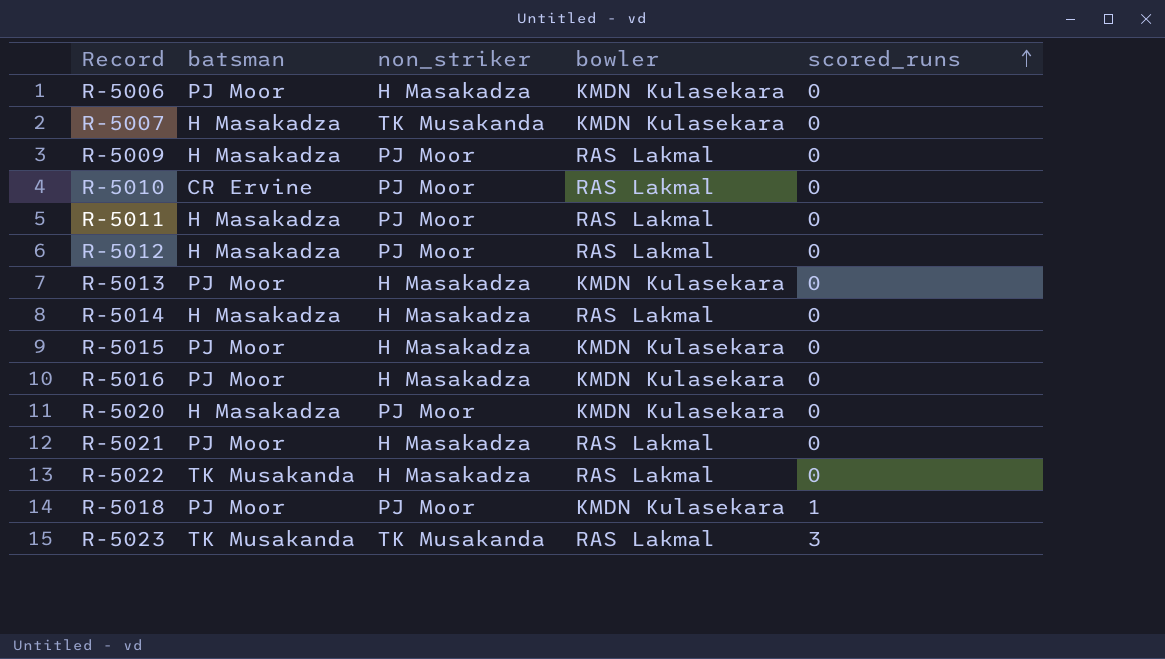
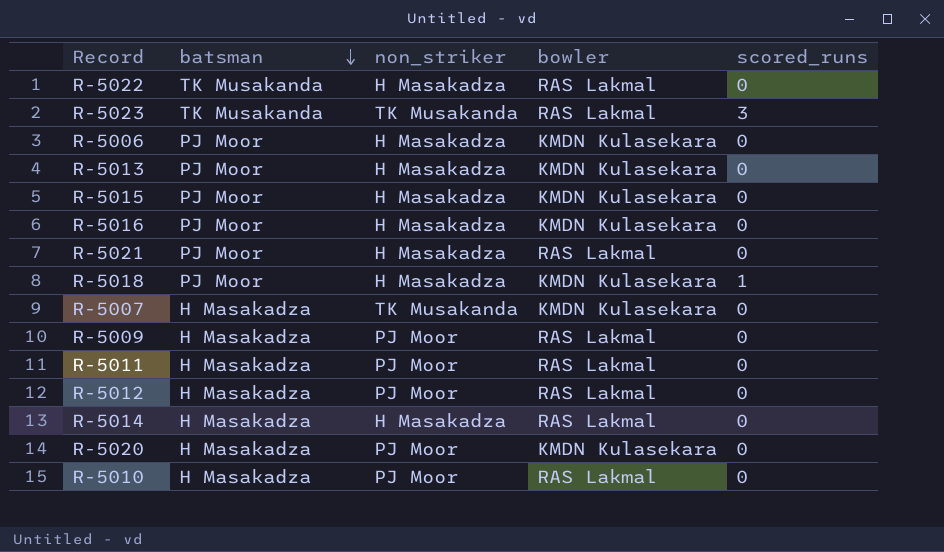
row order: scored_runs ascending -> batsman descending
R-5018 | non_striker: PJ Moor -> H Masakadza
R-5010 | batsman: CR Ervine -> H Masakadza

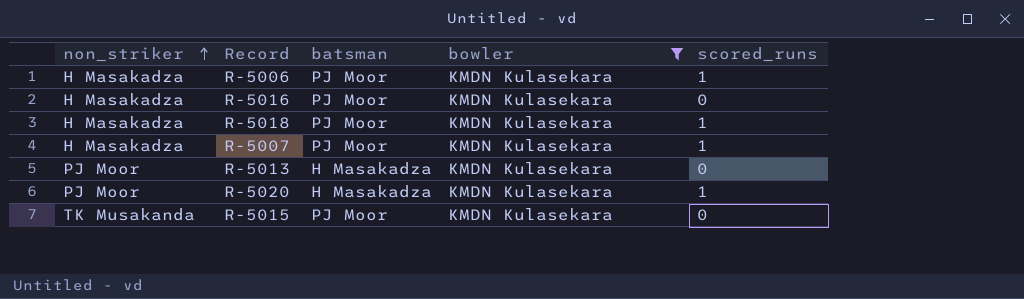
filter: none -> bowler = KMDN Kulasekara
row order: batsman descending -> non_striker ascending
column non_striker | position: 3 -> 1
R-5006 | scored_runs: 0 -> 1
R-5007 | non_striker: TK Musakanda -> H Masakadza
R-5007 | batsman: H Masakadza -> PJ Moor
R-5007 | scored_runs: 0 -> 1
R-5013 | non_striker: H Masakadza -> PJ Moor
R-5013 | batsman: PJ Moor -> H Masakadza
R-5020 | scored_runs: 0 -> 1
R-5015 | non_striker: H Masakadza -> TK Musakanda

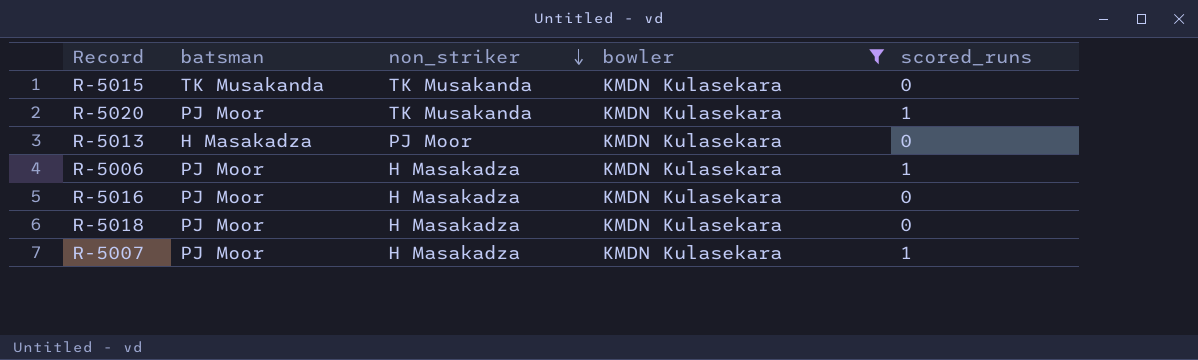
row order: non_striker ascending -> non_striker descending
column non_striker | position: 1 -> 3
R-5015 | batsman: PJ Moor -> TK Musakanda
R-5020 | batsman: H Masakadza -> PJ Moor
R-5020 | non_striker: PJ Moor -> TK Musakanda
R-5018 | scored_runs: 1 -> 0

